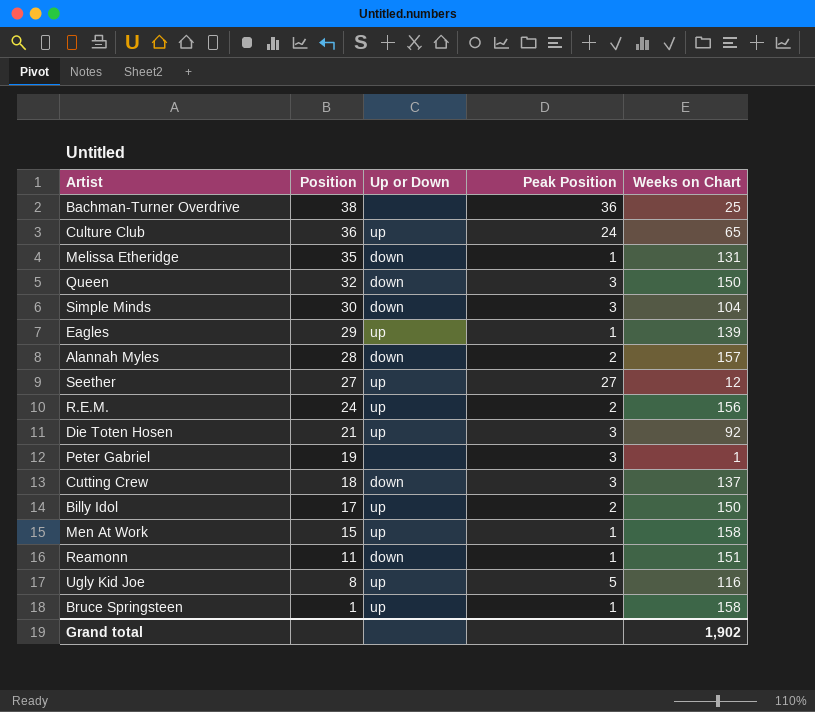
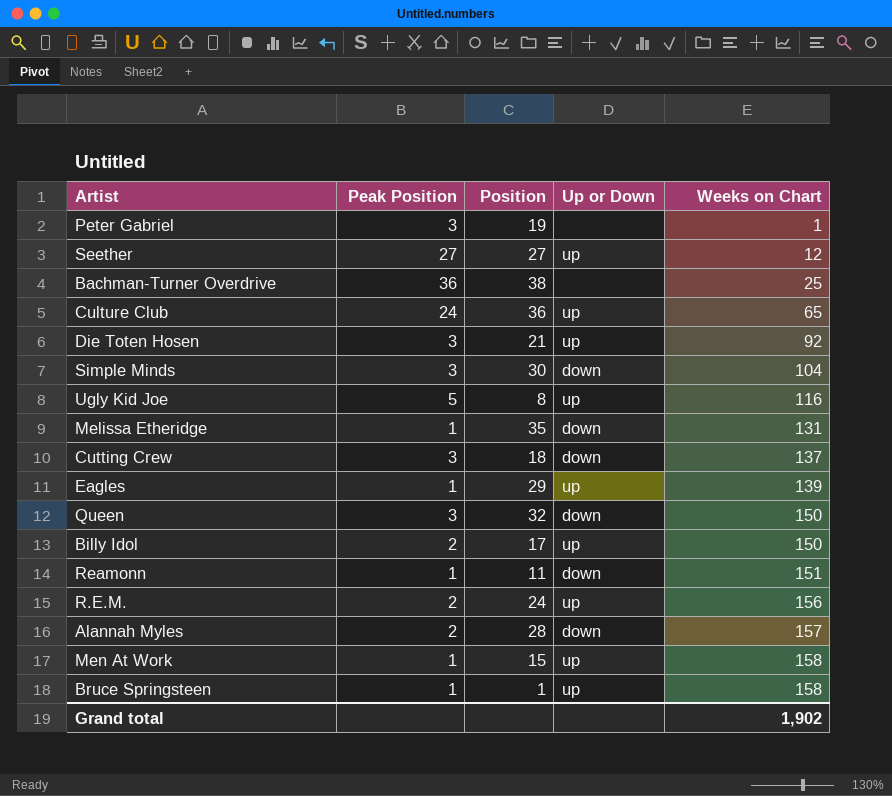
row order: Position descending -> Weeks on Chart ascending
column Peak Position | position: 4 -> 2

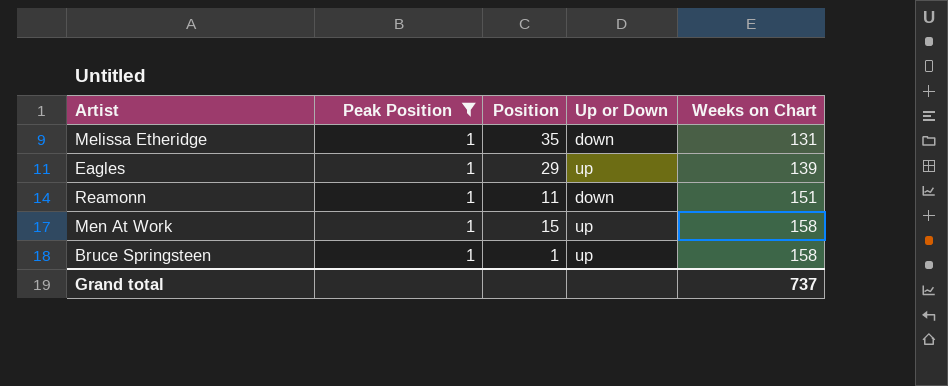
filter: none -> Peak Position = 1
Grand total | Weeks on Chart: 1,902 -> 737

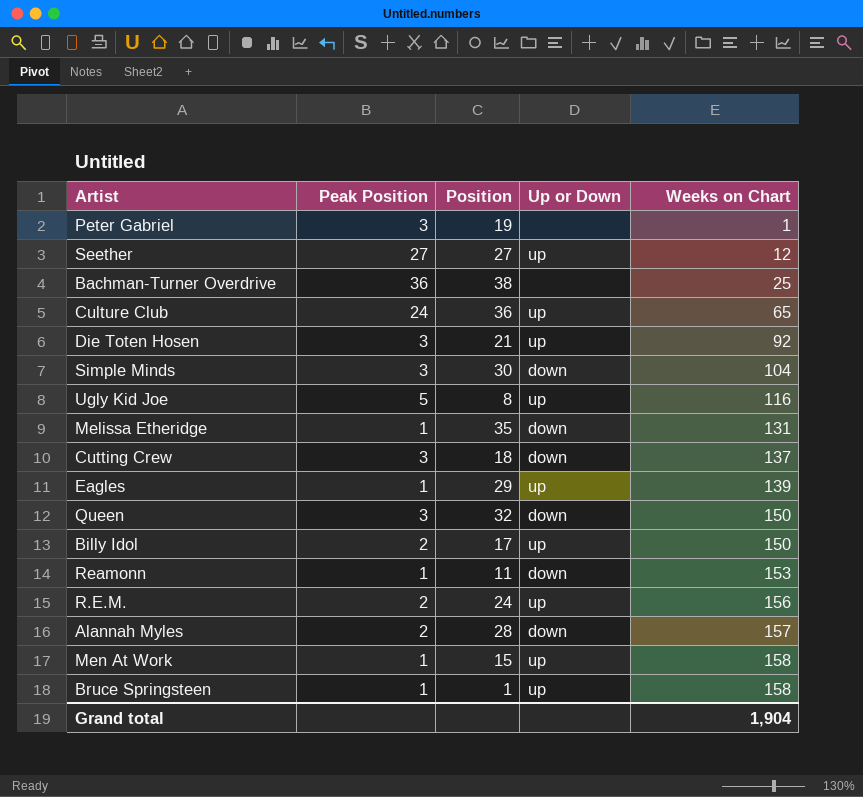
filter: Peak Position = 1 -> none
Reamonn | Weeks on Chart: 151 -> 153
Grand total | Weeks on Chart: 737 -> 1,904

